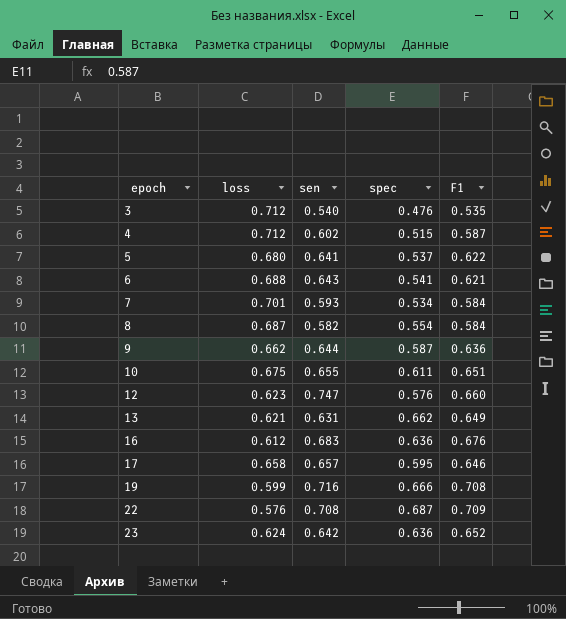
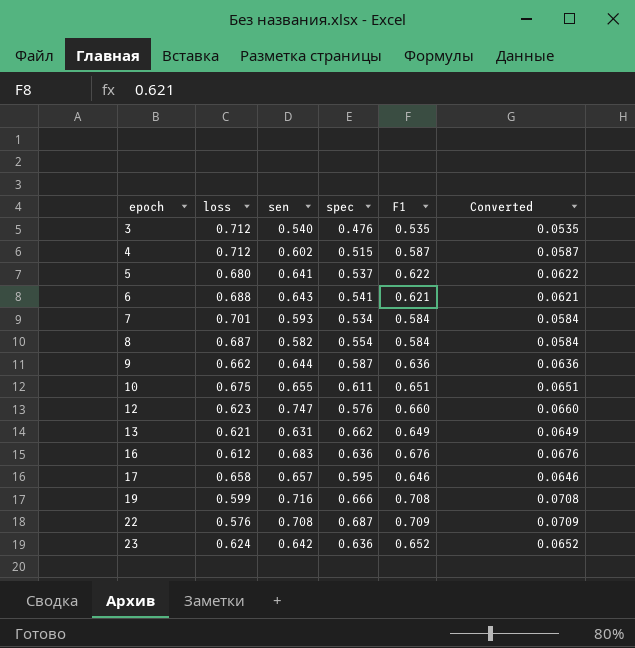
column Converted | formula: none -> [F1] * 0.1

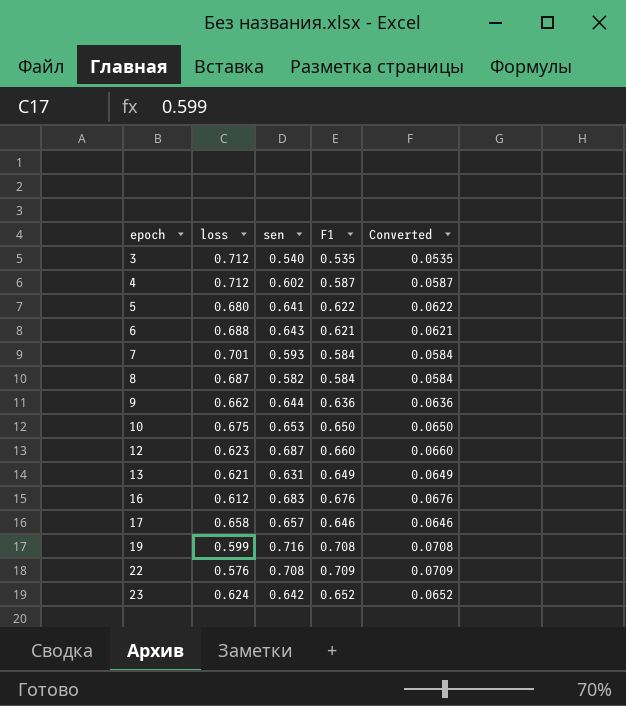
column spec | position: 4 -> none
10 | sen: 0.655 -> 0.653
10 | F1: 0.651 -> 0.650
10 | Converted: 0.0651 -> 0.0650
12 | sen: 0.747 -> 0.687

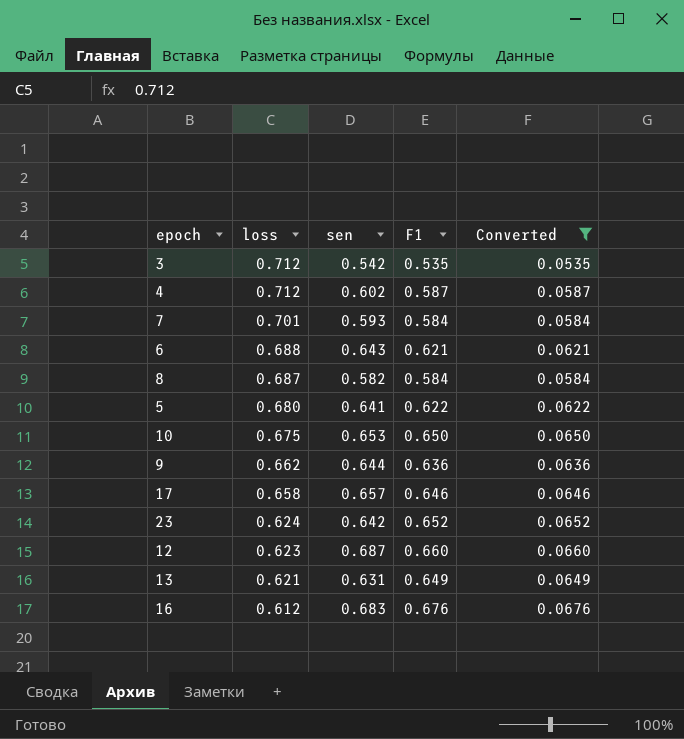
filter: none -> Converted <= 0.0676
row order: epoch ascending -> loss descending
3 | sen: 0.540 -> 0.542

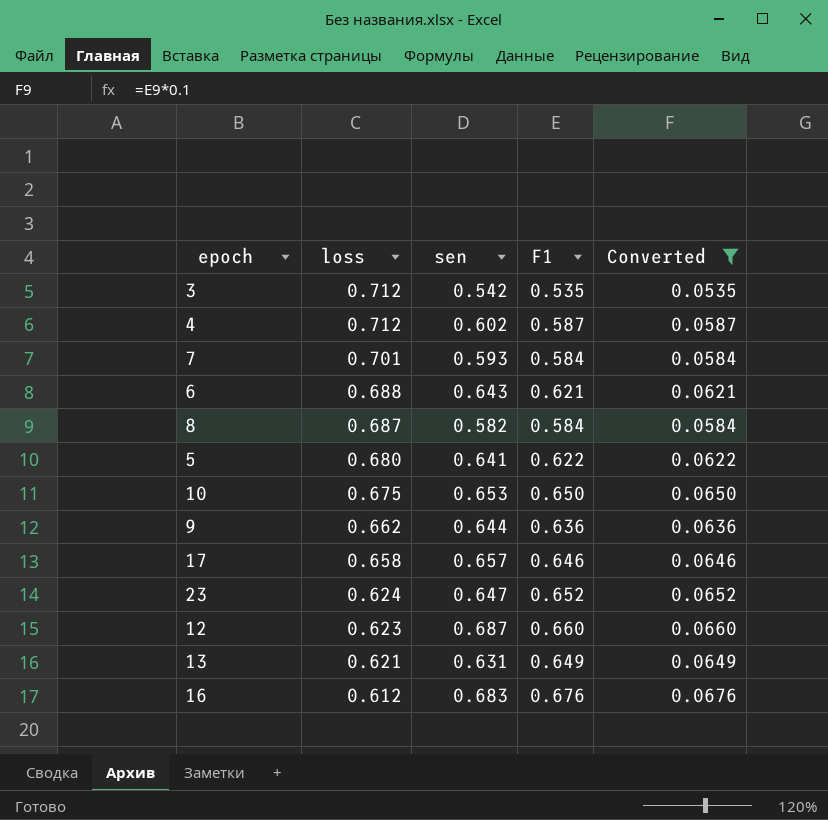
23 | sen: 0.642 -> 0.647

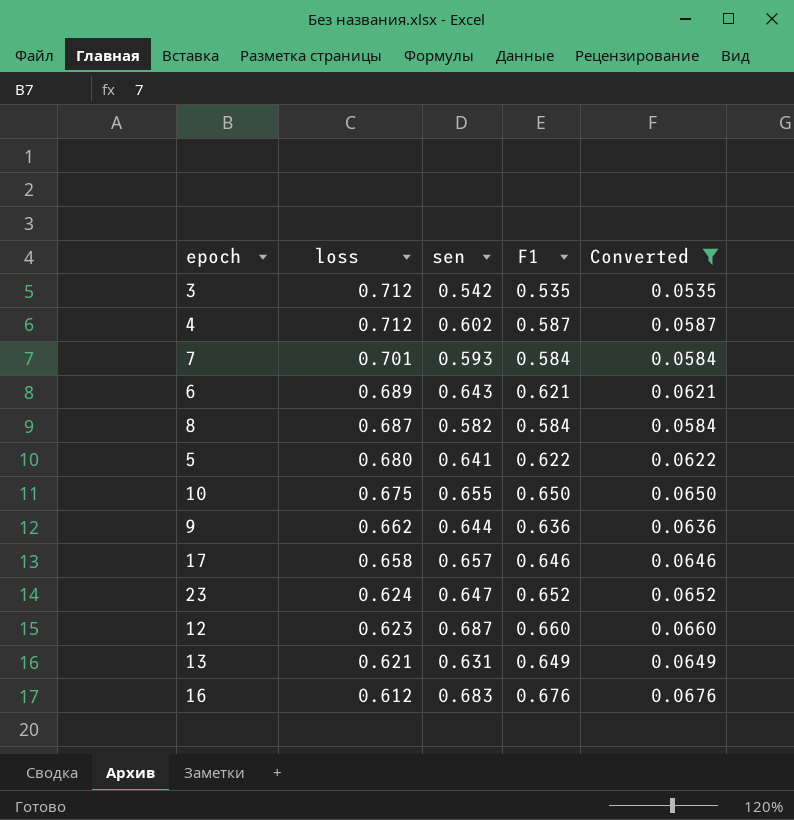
6 | loss: 0.688 -> 0.689
10 | sen: 0.653 -> 0.655

